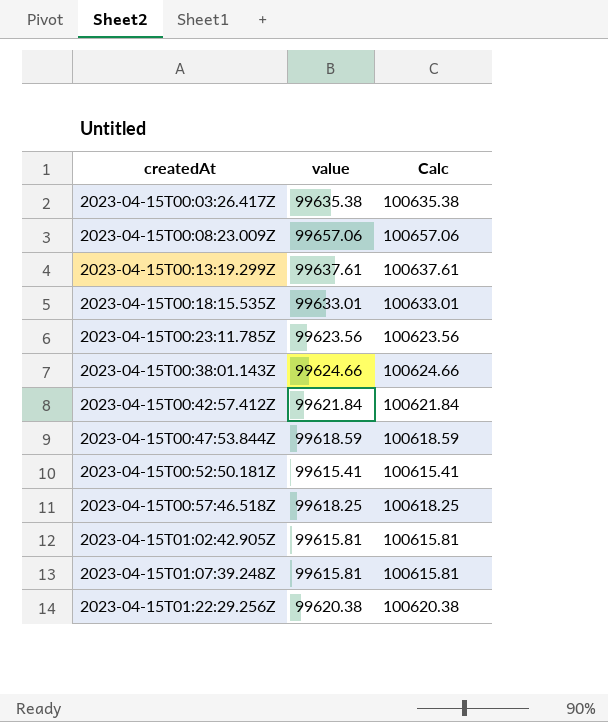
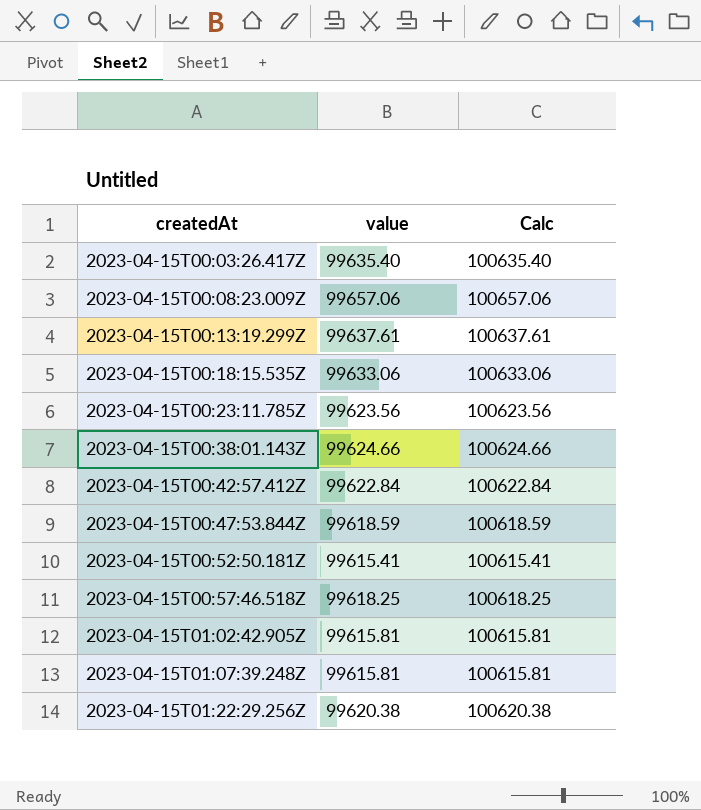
2023-04-15T00:03:26.417Z | value: 99635.38 -> 99635.40
2023-04-15T00:03:26.417Z | Calc: 100635.38 -> 100635.40
2023-04-15T00:18:15.535Z | value: 99633.01 -> 99633.06
2023-04-15T00:18:15.535Z | Calc: 100633.01 -> 100633.06
2023-04-15T00:42:57.412Z | value: 99621.84 -> 99622.84
2023-04-15T00:42:57.412Z | Calc: 100621.84 -> 100622.84

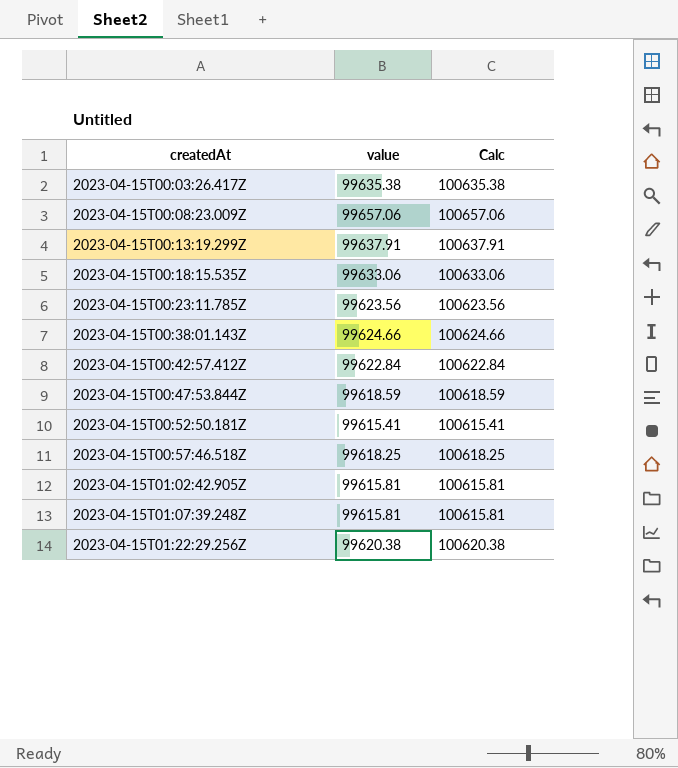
2023-04-15T00:03:26.417Z | value: 99635.40 -> 99635.38
2023-04-15T00:03:26.417Z | Calc: 100635.40 -> 100635.38
2023-04-15T00:13:19.299Z | value: 99637.61 -> 99637.91
2023-04-15T00:13:19.299Z | Calc: 100637.61 -> 100637.91

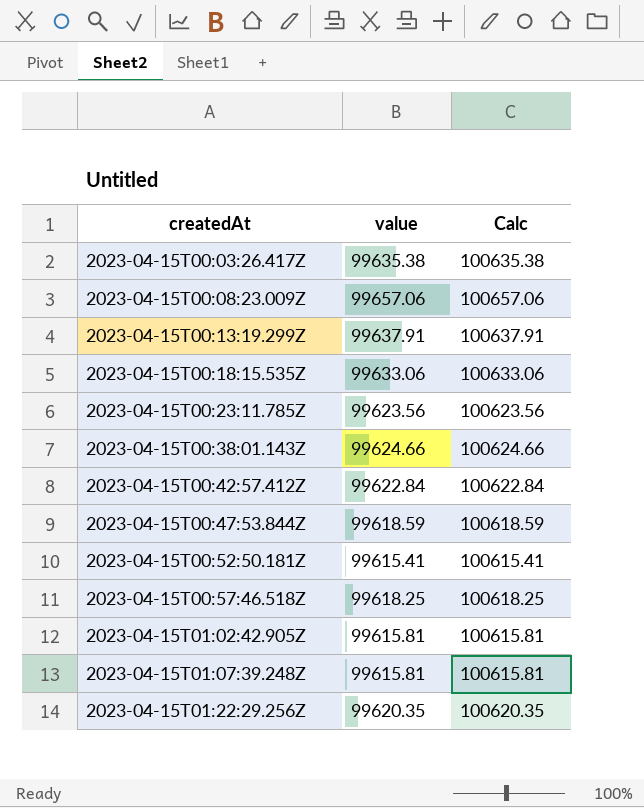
2023-04-15T01:22:29.256Z | value: 99620.38 -> 99620.35
2023-04-15T01:22:29.256Z | Calc: 100620.38 -> 100620.35

